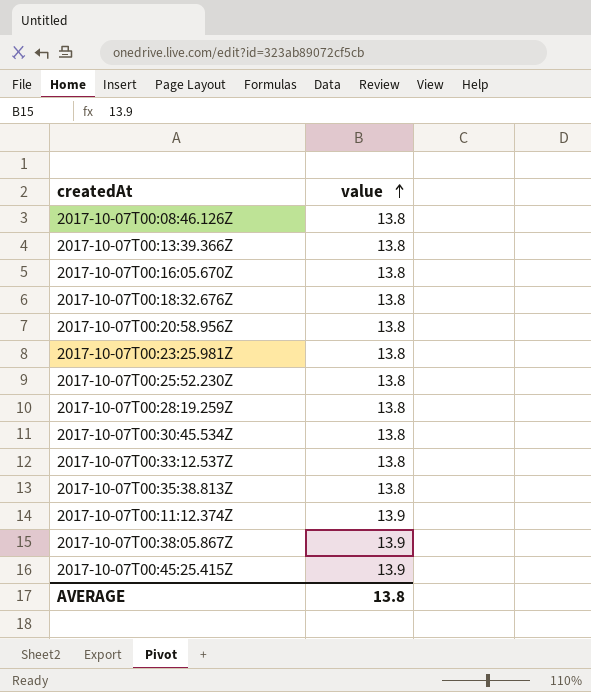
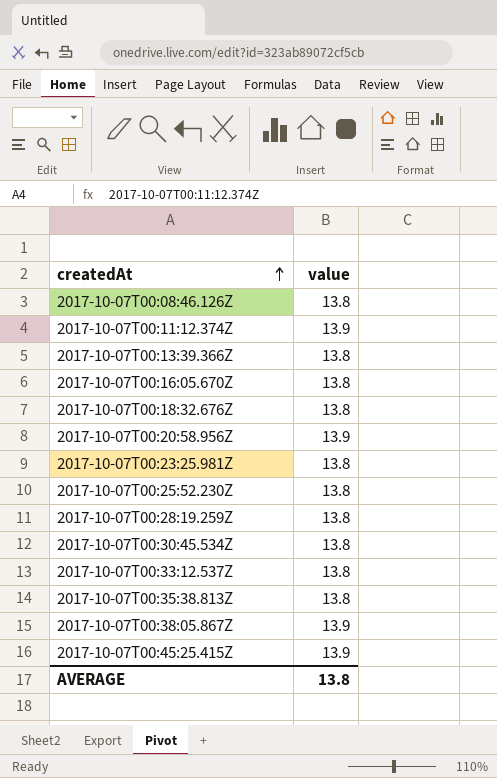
row order: value ascending -> createdAt ascending
2017-10-07T00:20:58.956Z | value: 13.8 -> 13.9

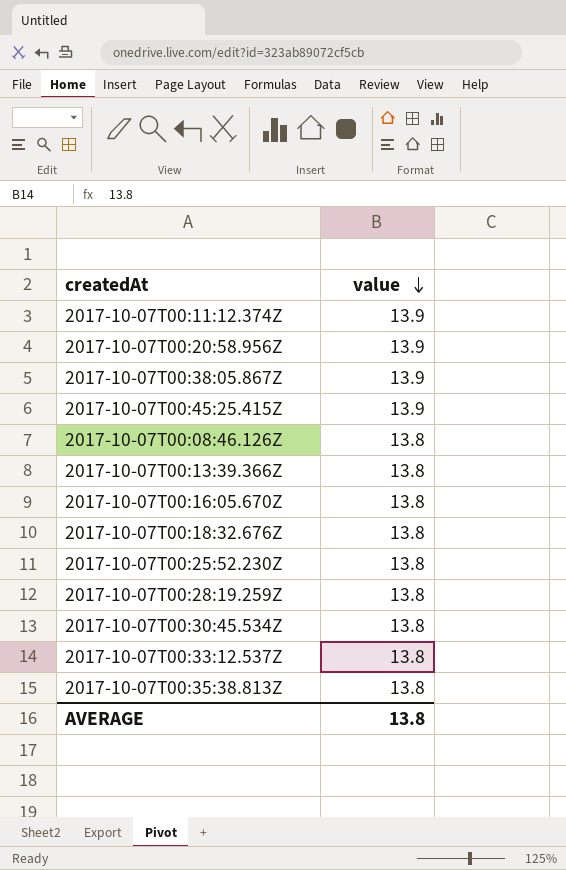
row order: createdAt ascending -> value descending
row 2017-10-07T00:23:25.981Z: 13.8 -> none

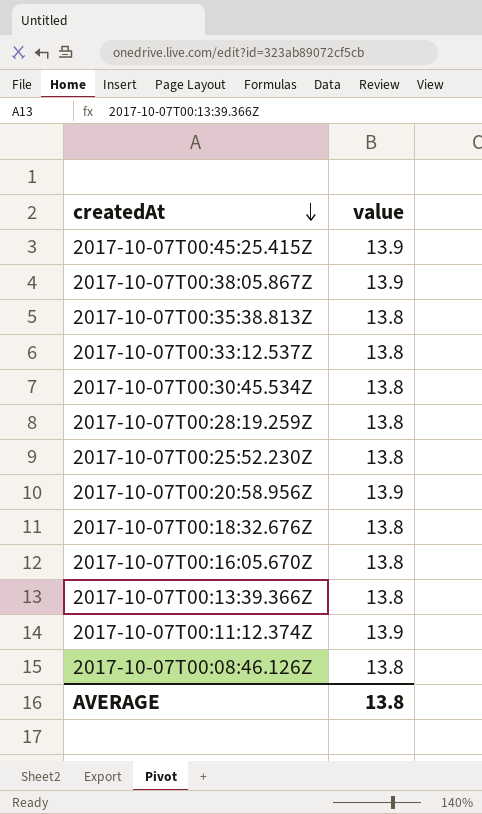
row order: value descending -> createdAt descending

